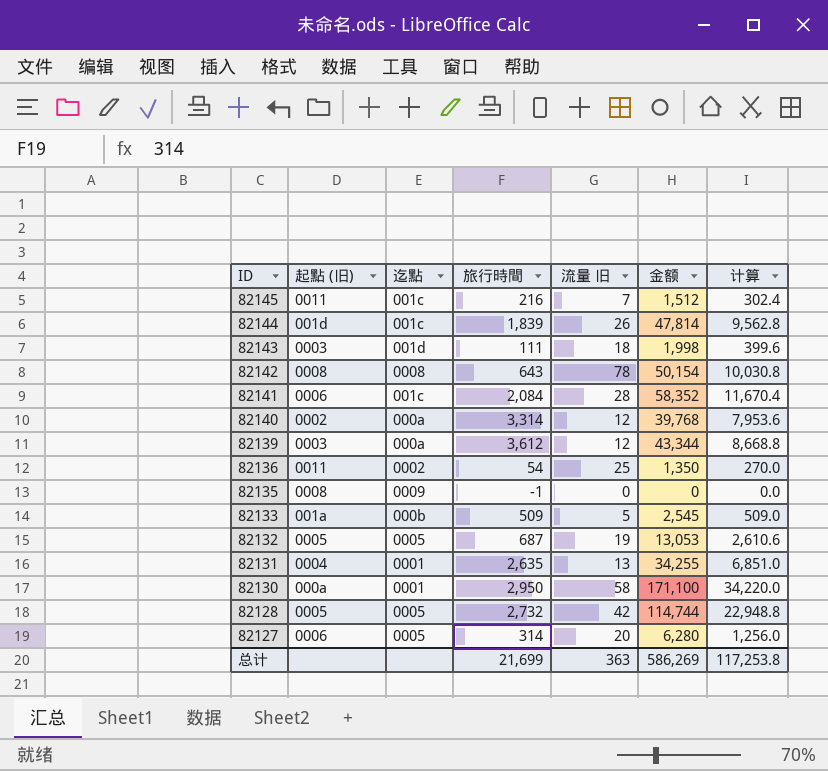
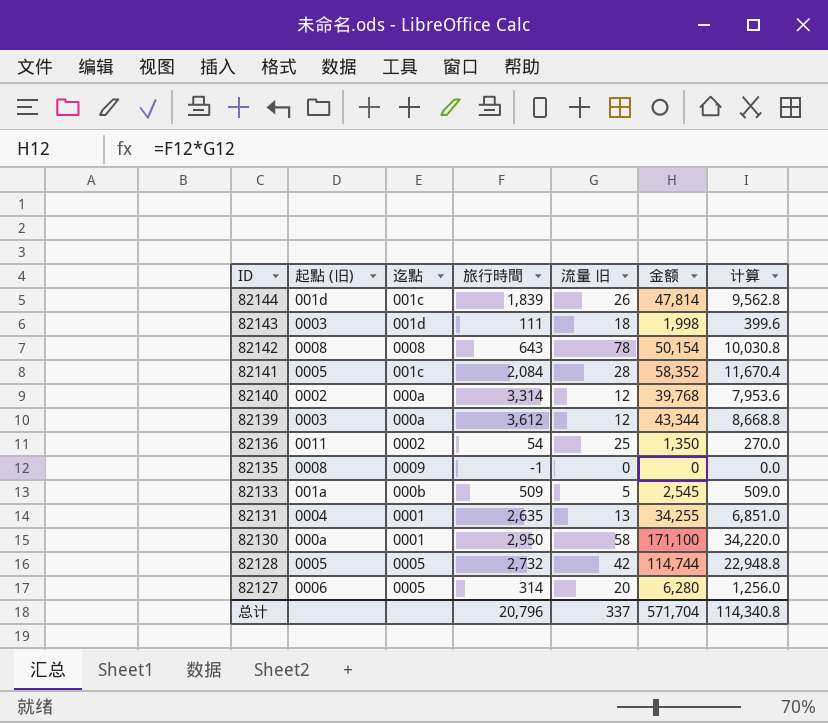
row 82145: 0011 | 001c | 216 | 7 | 1,512 | 302.4 -> none
row 82132: 0005 | 0005 | 687 | 19 | 13,053 | 2,610.6 -> none
82141 | 起點 (旧): 0006 -> 0005
总计 | 旅行時間: 21,699 -> 20,796
总计 | 流量 旧: 363 -> 337
总计 | 金额: 586,269 -> 571,704
总计 | 计算: 117,253.8 -> 114,340.8

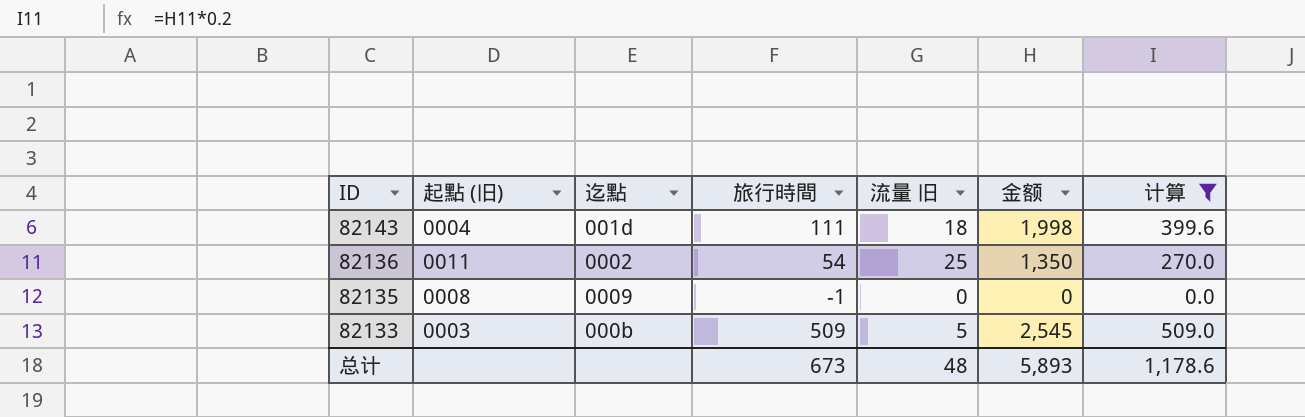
filter: none -> 计算 <= 509.0
82143 | 起點 (旧): 0003 -> 0004
82133 | 起點 (旧): 001a -> 0003
总计 | 旅行時間: 20,796 -> 673
总计 | 流量 旧: 337 -> 48
总计 | 金额: 571,704 -> 5,893
总计 | 计算: 114,340.8 -> 1,178.6

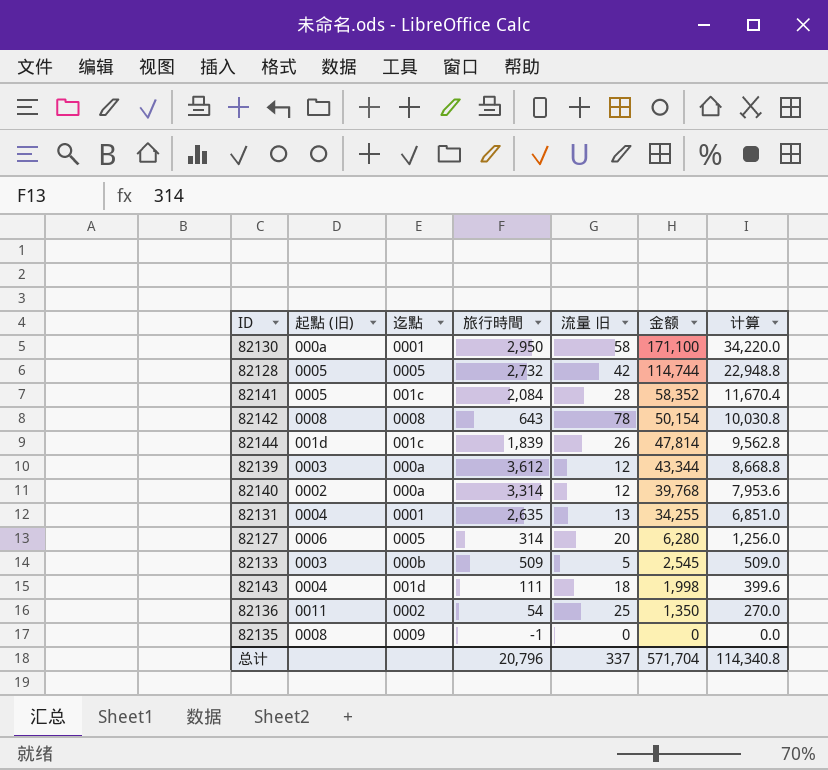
filter: 计算 <= 509.0 -> none
row order: ID descending -> 金额 descending
总计 | 旅行時間: 673 -> 20,796
总计 | 流量 旧: 48 -> 337
总计 | 金额: 5,893 -> 571,704
总计 | 计算: 1,178.6 -> 114,340.8

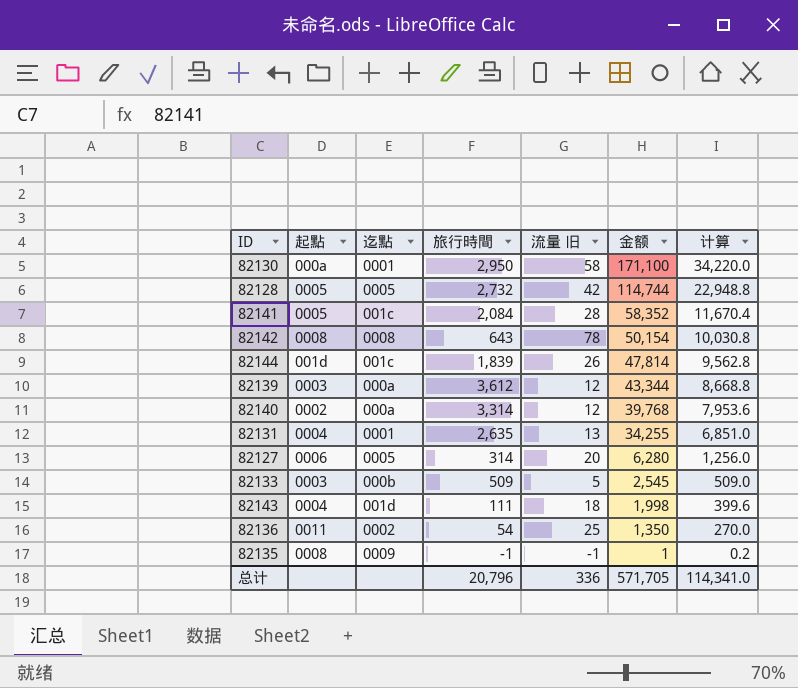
column name: 起點 (旧) -> 起點
82135 | 流量 旧: 0 -> -1
82135 | 金额: 0 -> 1
82135 | 计算: 0.0 -> 0.2
总计 | 流量 旧: 337 -> 336
总计 | 金额: 571,704 -> 571,705
总计 | 计算: 114,340.8 -> 114,341.0

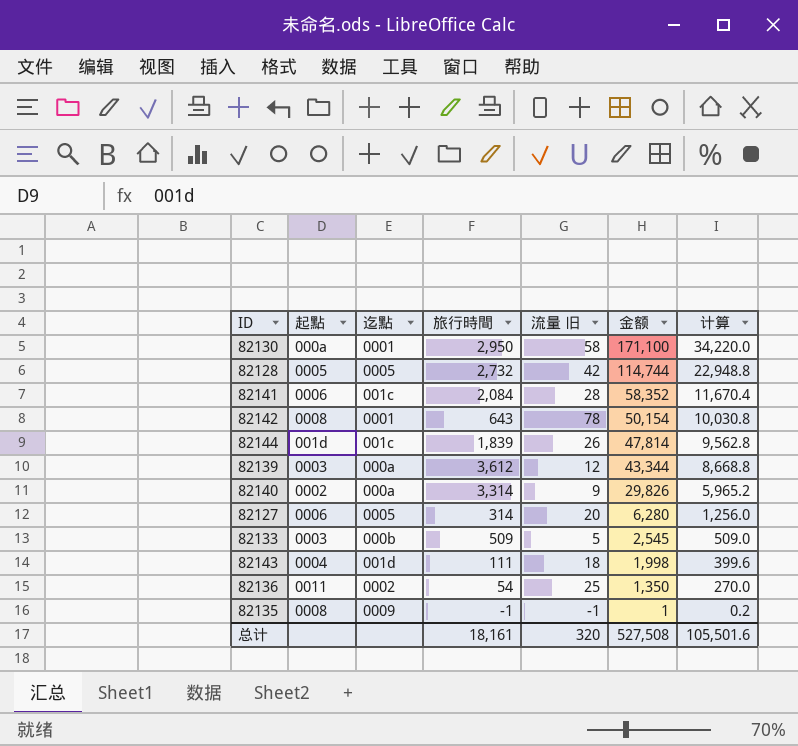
row 82131: 0004 | 0001 | 2,635 | 13 | 34,255 | 6,851.0 -> none
82141 | 起點: 0005 -> 0006
82142 | 迄點: 0008 -> 0001
82140 | 流量 旧: 12 -> 9
82140 | 金额: 39,768 -> 29,826
82140 | 计算: 7,953.6 -> 5,965.2
总计 | 旅行時間: 20,796 -> 18,161
总计 | 流量 旧: 336 -> 320
总计 | 金额: 571,705 -> 527,508
总计 | 计算: 114,341.0 -> 105,501.6

